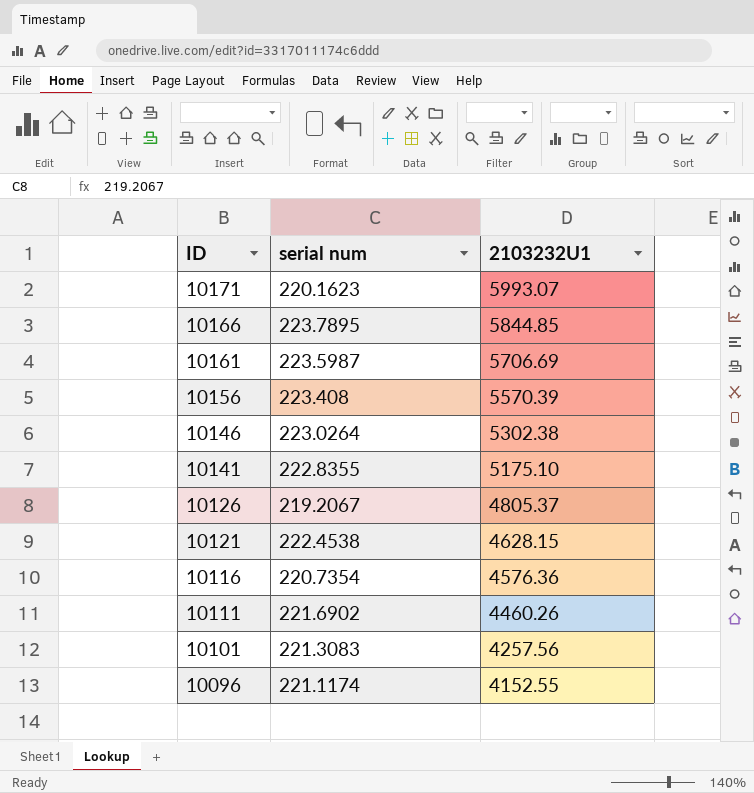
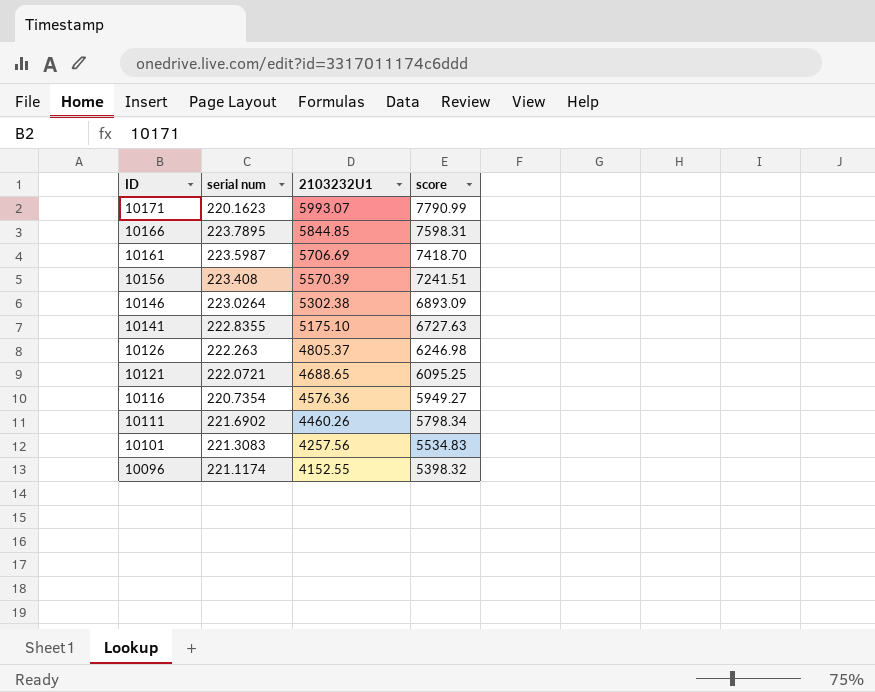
column score | formula: none -> [2103232U1] * 1.3
10126 | serial num: 219.2067 -> 222.263
10121 | serial num: 222.4538 -> 222.0721
10121 | 2103232U1: 4628.15 -> 4688.65

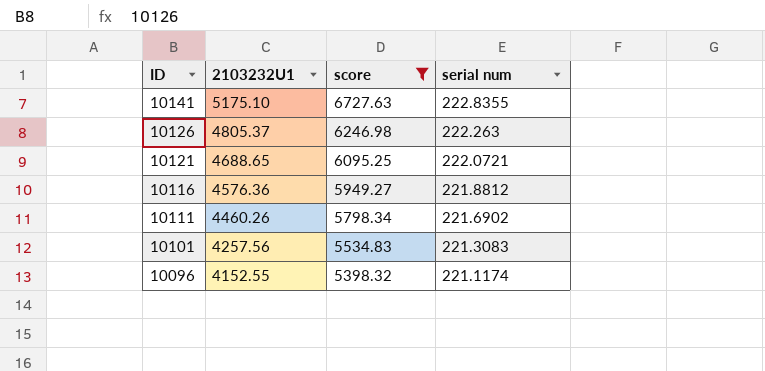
filter: none -> score <= 6727.63
column serial num | position: 2 -> 4
10116 | serial num: 220.7354 -> 221.8812

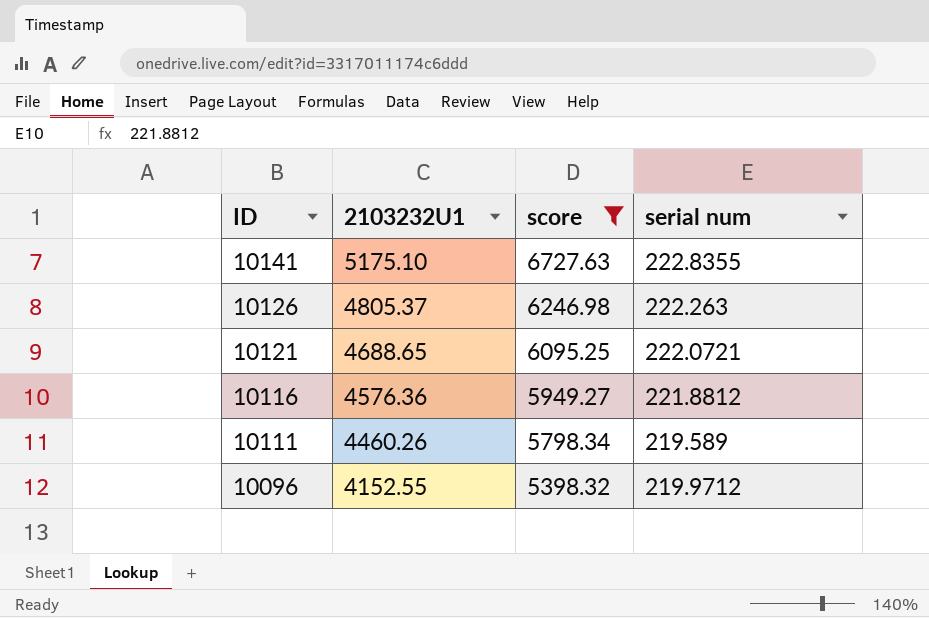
row 10101: 4257.56 | 5534.83 | 221.3083 -> none
10111 | serial num: 221.6902 -> 219.589
10096 | serial num: 221.1174 -> 219.9712

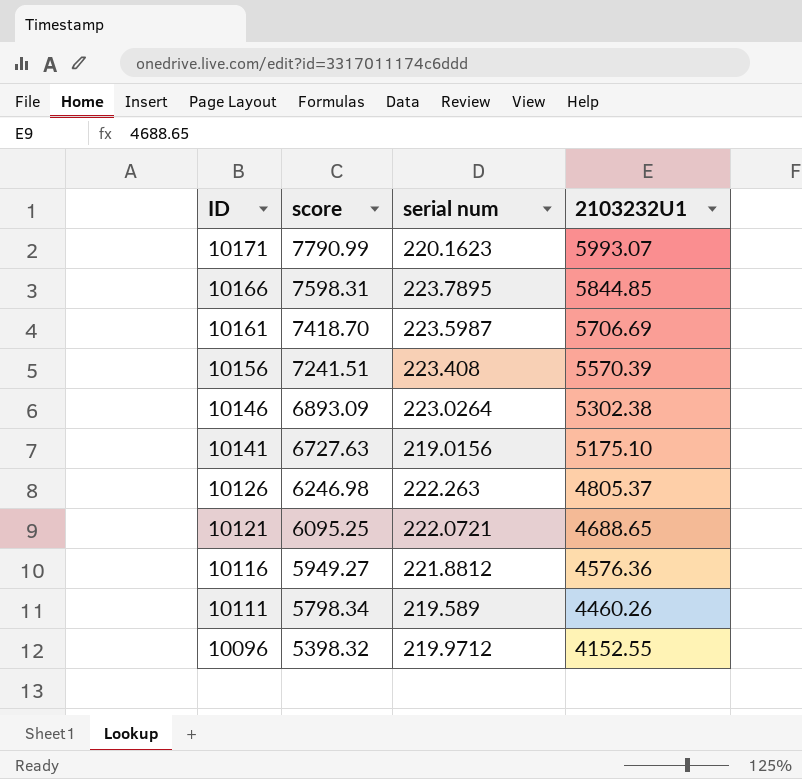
filter: score <= 6727.63 -> none
column 2103232U1 | position: 2 -> 4
10141 | serial num: 222.8355 -> 219.0156

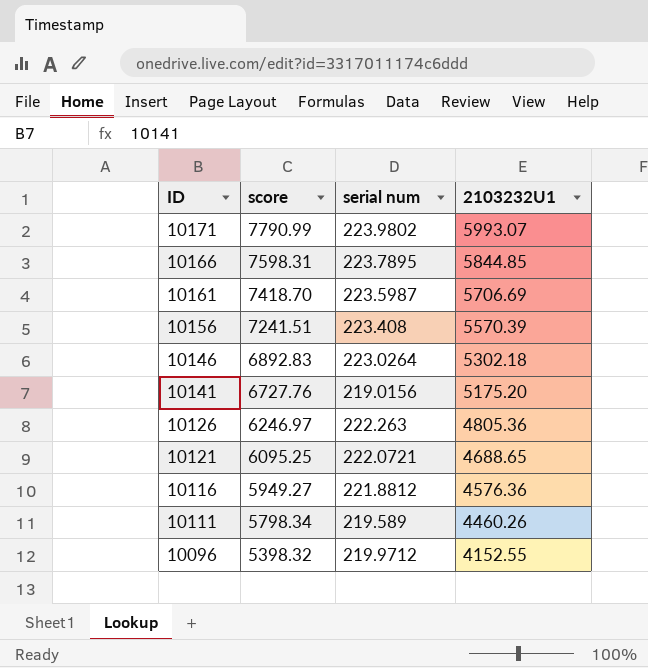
10171 | serial num: 220.1623 -> 223.9802
10146 | score: 6893.09 -> 6892.83
10146 | 2103232U1: 5302.38 -> 5302.18
10141 | score: 6727.63 -> 6727.76
10141 | 2103232U1: 5175.10 -> 5175.20
10126 | score: 6246.98 -> 6246.97
10126 | 2103232U1: 4805.37 -> 4805.36

